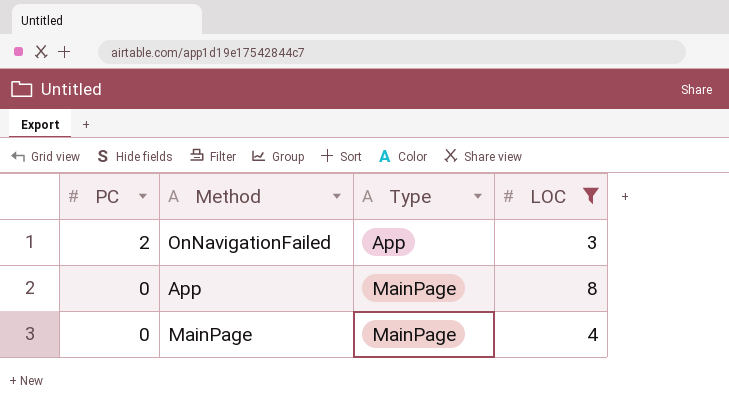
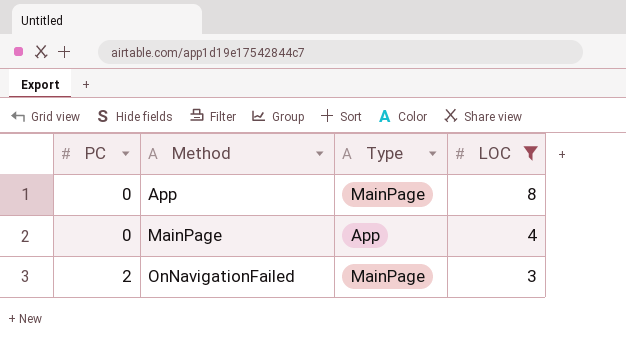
row order: PC descending -> PC ascending
MainPage | Type: MainPage -> App
OnNavigationFailed | Type: App -> MainPage

